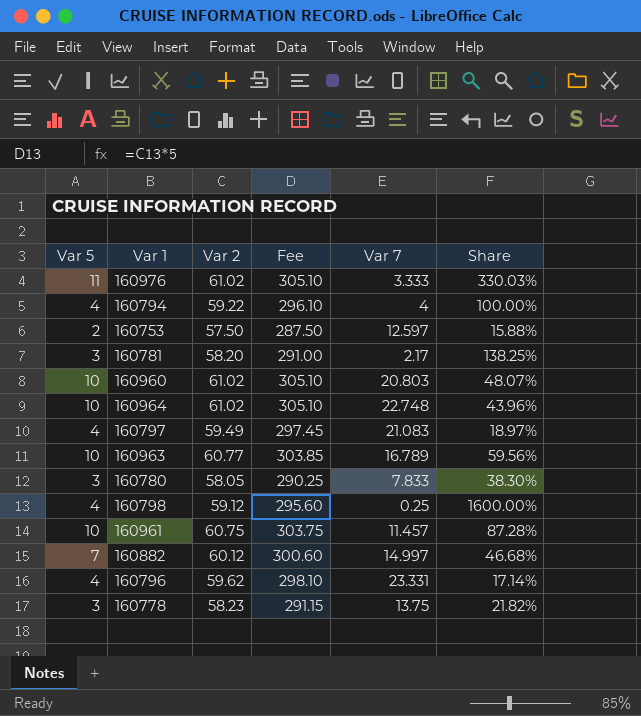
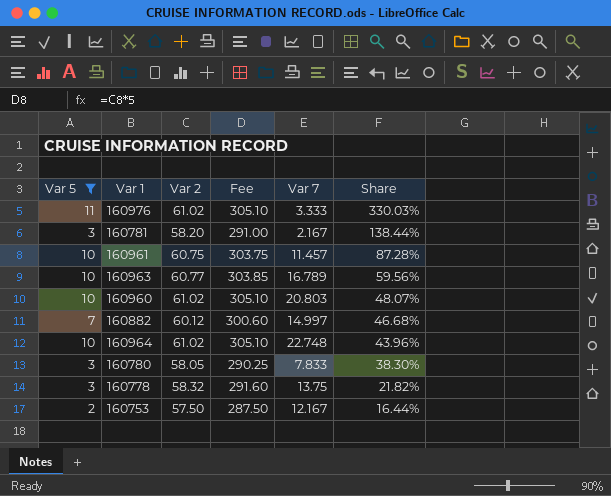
filter: none -> Var 5 != 4
row order: none -> Share descending
160781 | Var 7: 2.17 -> 2.167
160781 | Share: 138.25% -> 138.44%
160778 | Var 2: 58.23 -> 58.32
160778 | Fee: 291.15 -> 291.60
160753 | Var 7: 12.597 -> 12.167
160753 | Share: 15.88% -> 16.44%

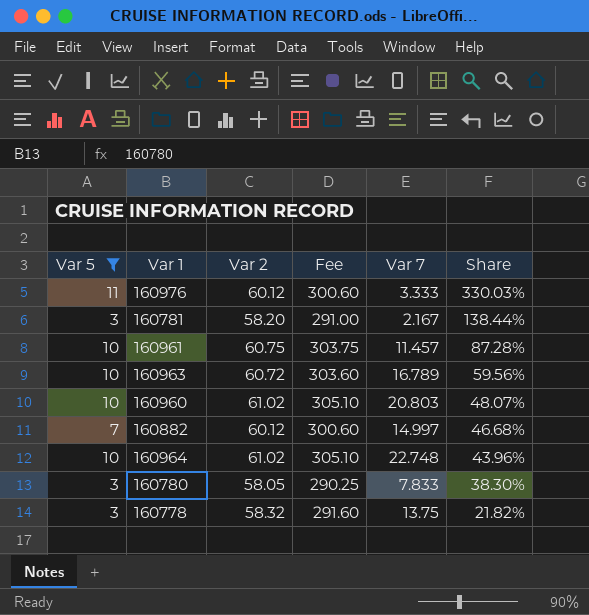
row 160753: 2 | 57.50 | 287.50 | 12.167 | 16.44% -> none
160976 | Var 2: 61.02 -> 60.12
160976 | Fee: 305.10 -> 300.60
160963 | Var 2: 60.77 -> 60.72
160963 | Fee: 303.85 -> 303.60

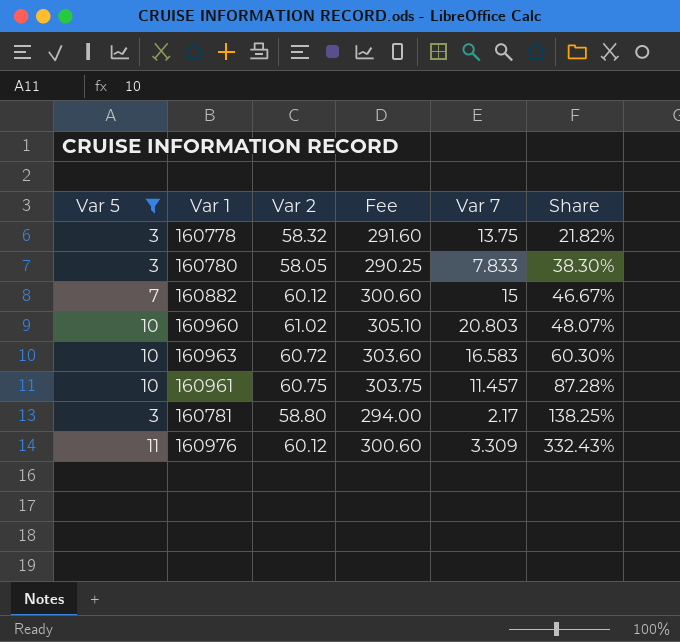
row order: Share descending -> Share ascending
row 160964: 10 | 61.02 | 305.10 | 22.748 | 43.96% -> none
160882 | Var 7: 14.997 -> 15
160882 | Share: 46.68% -> 46.67%
160963 | Var 7: 16.789 -> 16.583
160963 | Share: 59.56% -> 60.30%
160781 | Var 2: 58.20 -> 58.80
160781 | Fee: 291.00 -> 294.00
160781 | Var 7: 2.167 -> 2.17
160781 | Share: 138.44% -> 138.25%
160976 | Var 7: 3.333 -> 3.309
160976 | Share: 330.03% -> 332.43%

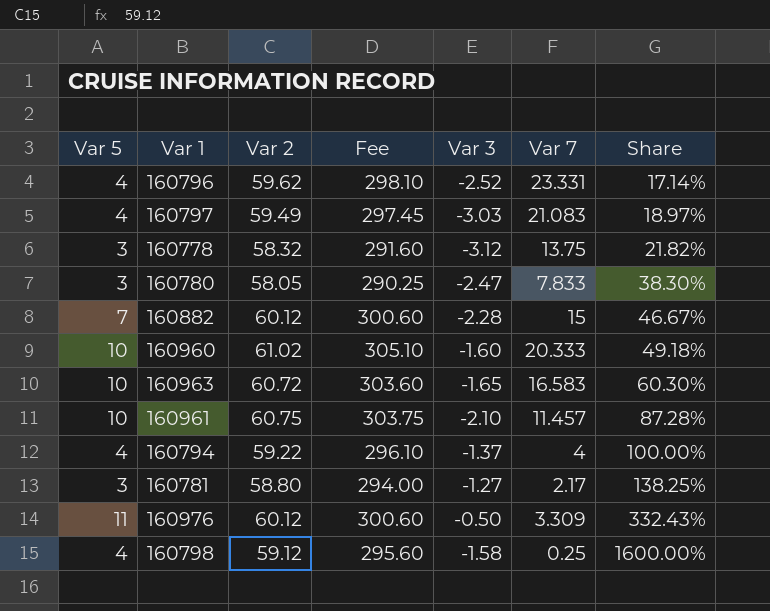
filter: Var 5 != 4 -> none
column Var 3 | position: none -> 5
160960 | Var 7: 20.803 -> 20.333
160960 | Share: 48.07% -> 49.18%

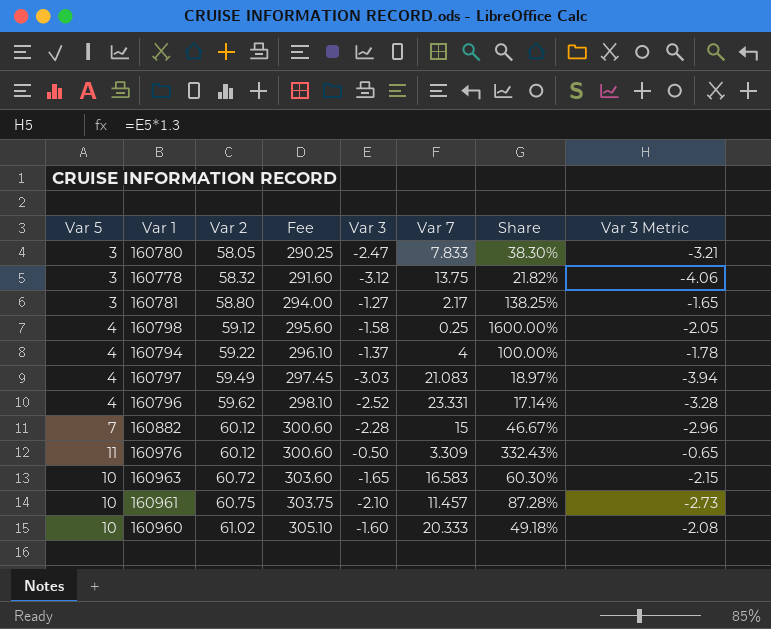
row order: Share ascending -> Var 2 ascending
column Var 3 Metric | formula: none -> [Var 3] * 1.3

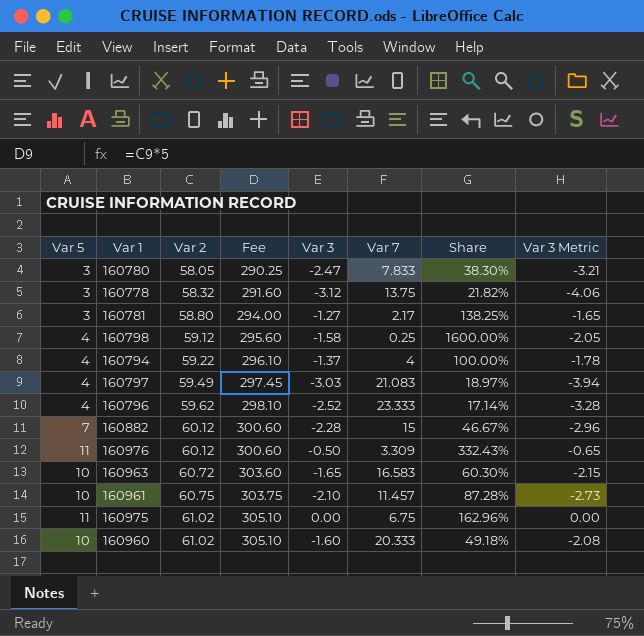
160796 | Var 7: 23.331 -> 23.333
row 160975: none -> 11 | 61.02 | 305.10 | 0.00 | 6.75 | 162.96% | 0.00

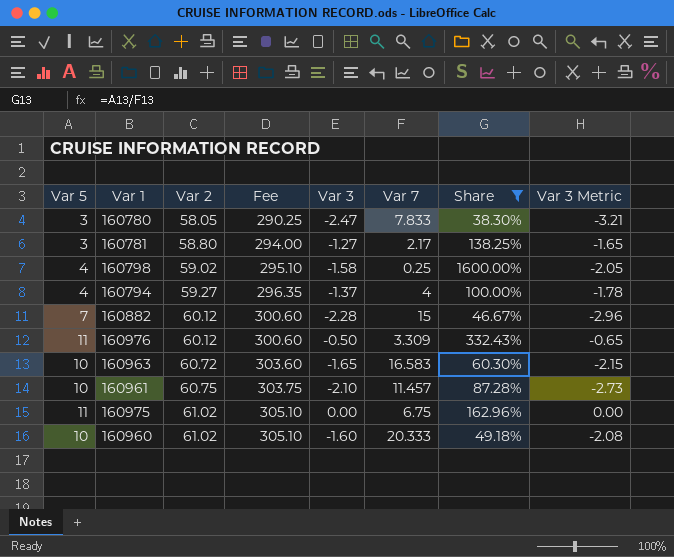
filter: none -> Share >= 38.30%
160798 | Var 2: 59.12 -> 59.02
160798 | Fee: 295.60 -> 295.10
160794 | Var 2: 59.22 -> 59.27
160794 | Fee: 296.10 -> 296.35

